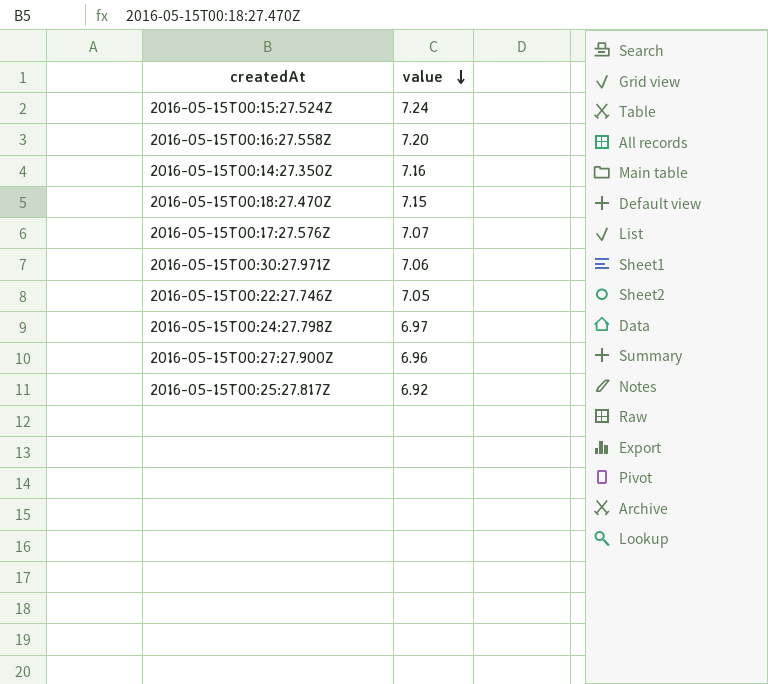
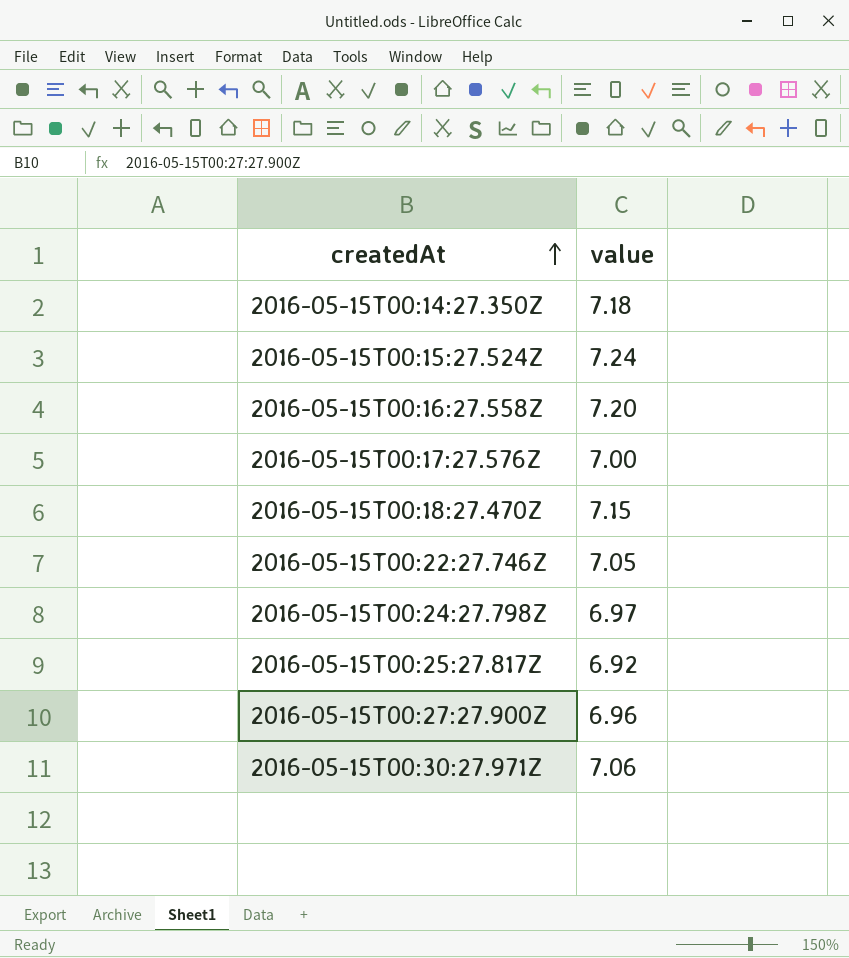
row order: value descending -> createdAt ascending
2016-05-15T00:14:27.350Z | value: 7.16 -> 7.18
2016-05-15T00:17:27.576Z | value: 7.07 -> 7.00

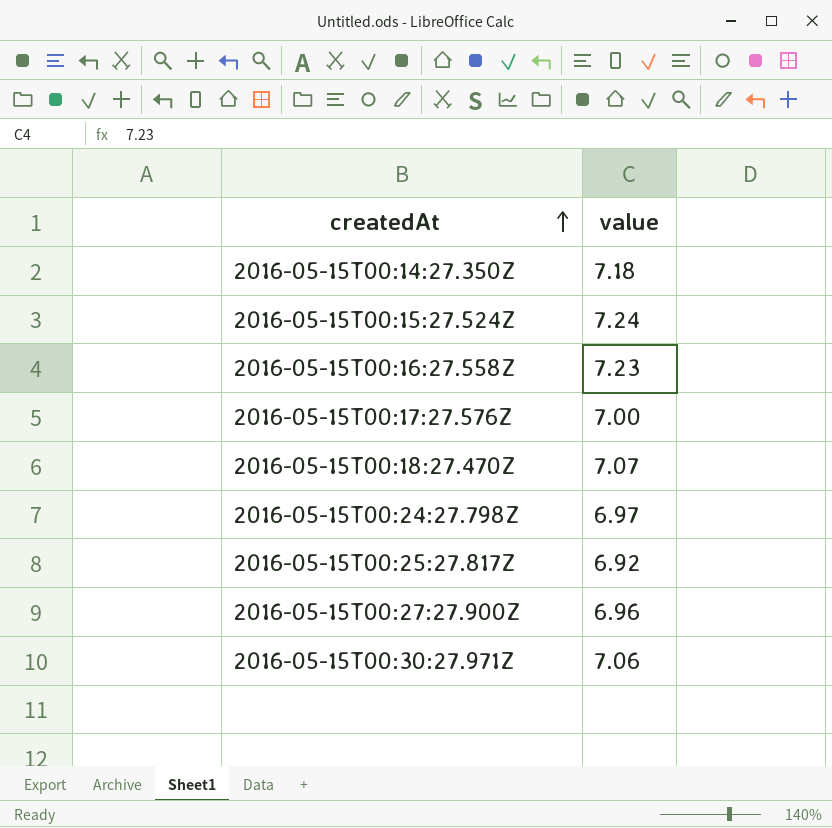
row 2016-05-15T00:22:27.746Z: 7.05 -> none
2016-05-15T00:16:27.558Z | value: 7.20 -> 7.23
2016-05-15T00:18:27.470Z | value: 7.15 -> 7.07

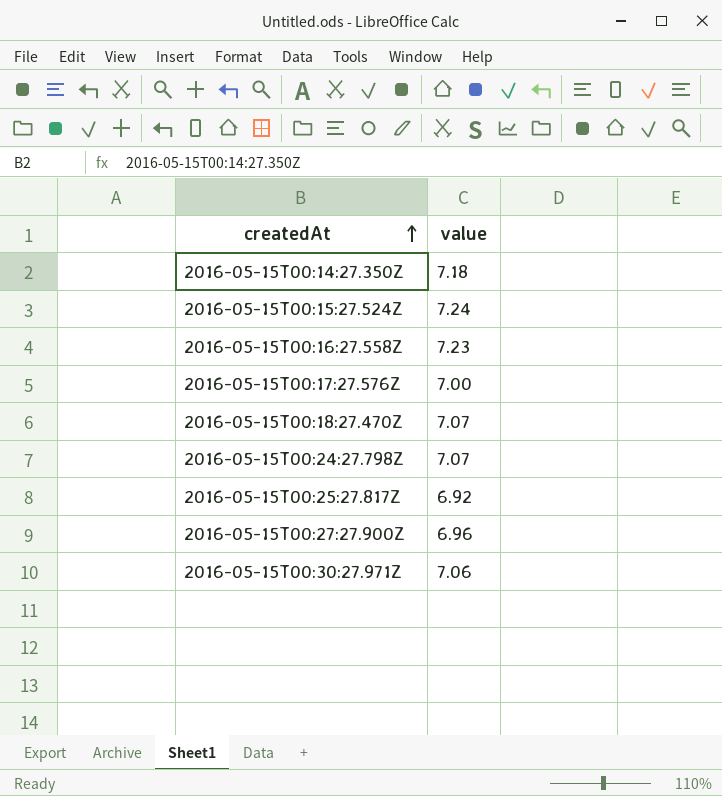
2016-05-15T00:24:27.798Z | value: 6.97 -> 7.07

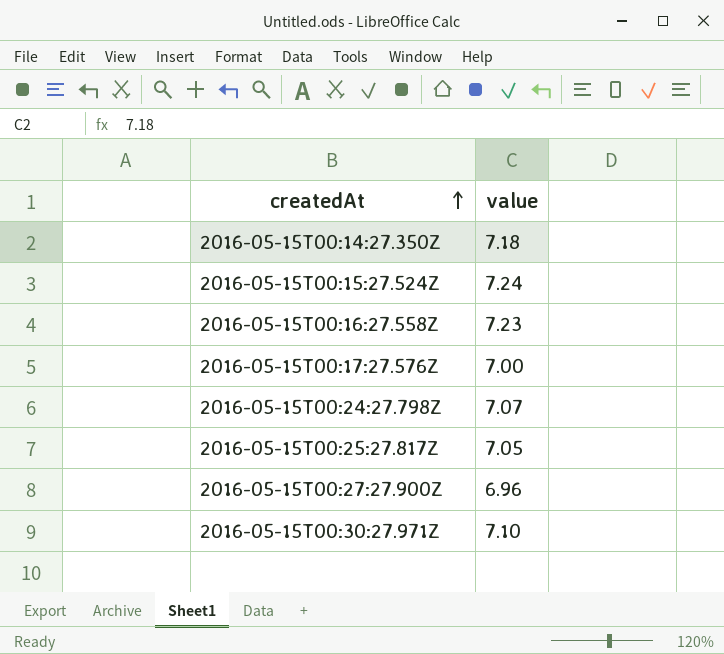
row 2016-05-15T00:18:27.470Z: 7.07 -> none
2016-05-15T00:25:27.817Z | value: 6.92 -> 7.05
2016-05-15T00:30:27.971Z | value: 7.06 -> 7.10

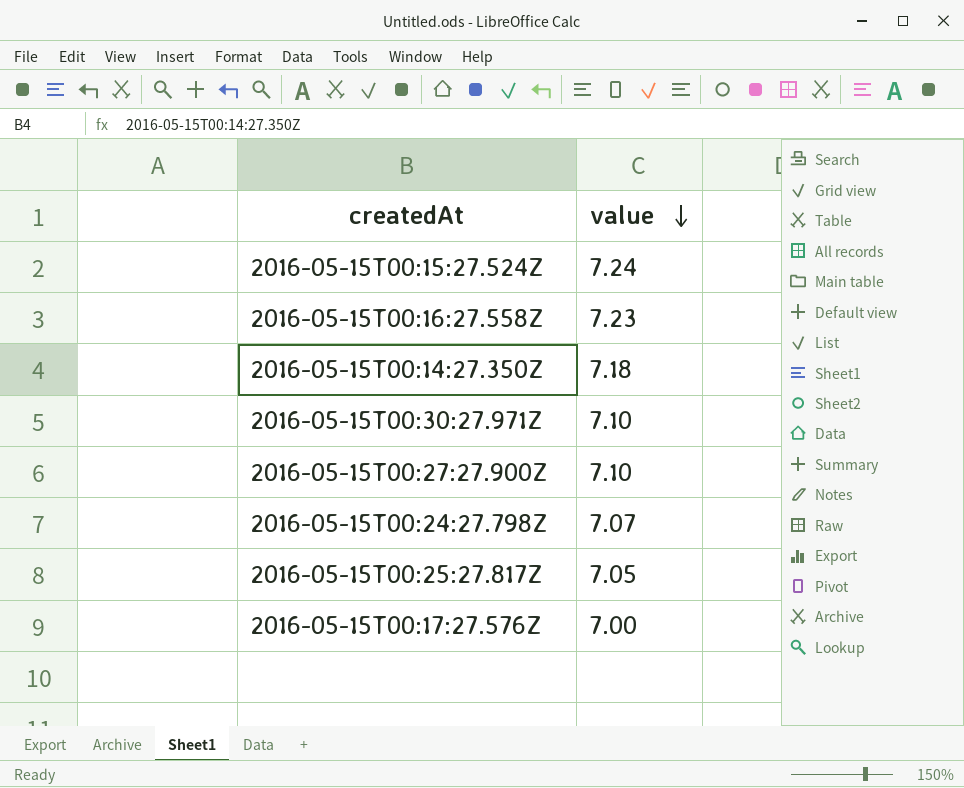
row order: createdAt ascending -> value descending
2016-05-15T00:27:27.900Z | value: 6.96 -> 7.10

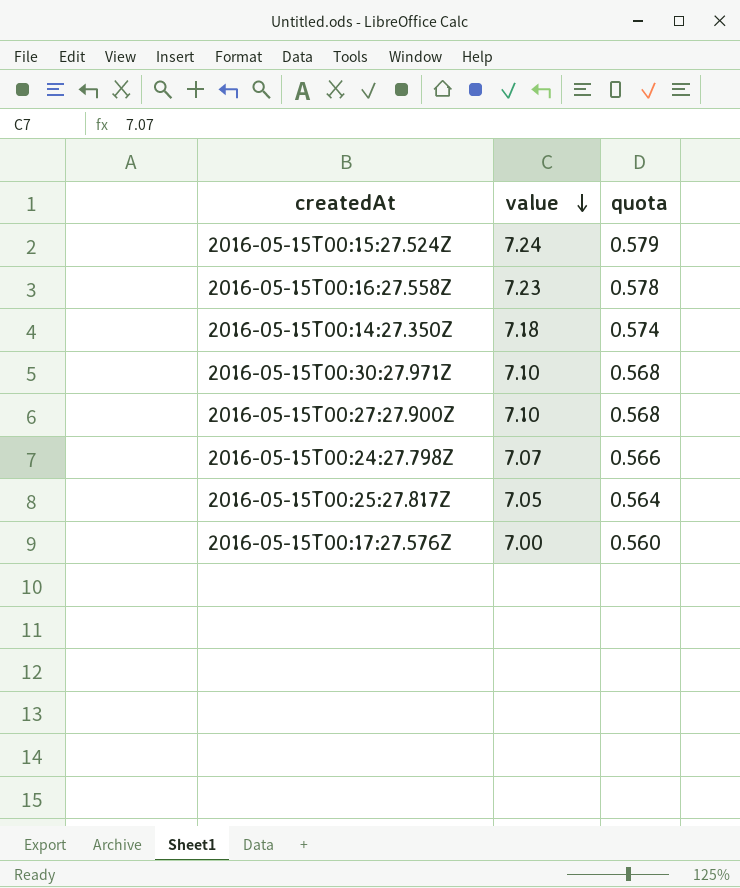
column quota | formula: none -> [value] * 0.08

